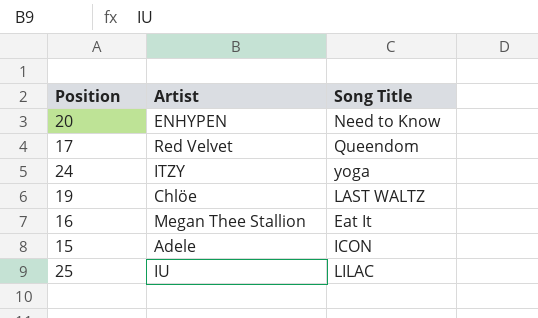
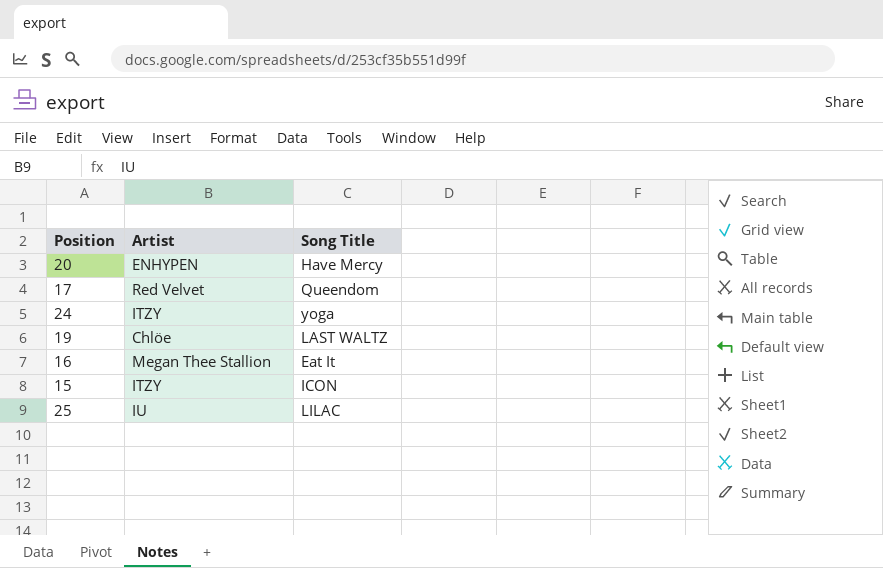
20 | Song Title: Need to Know -> Have Mercy
15 | Artist: Adele -> ITZY

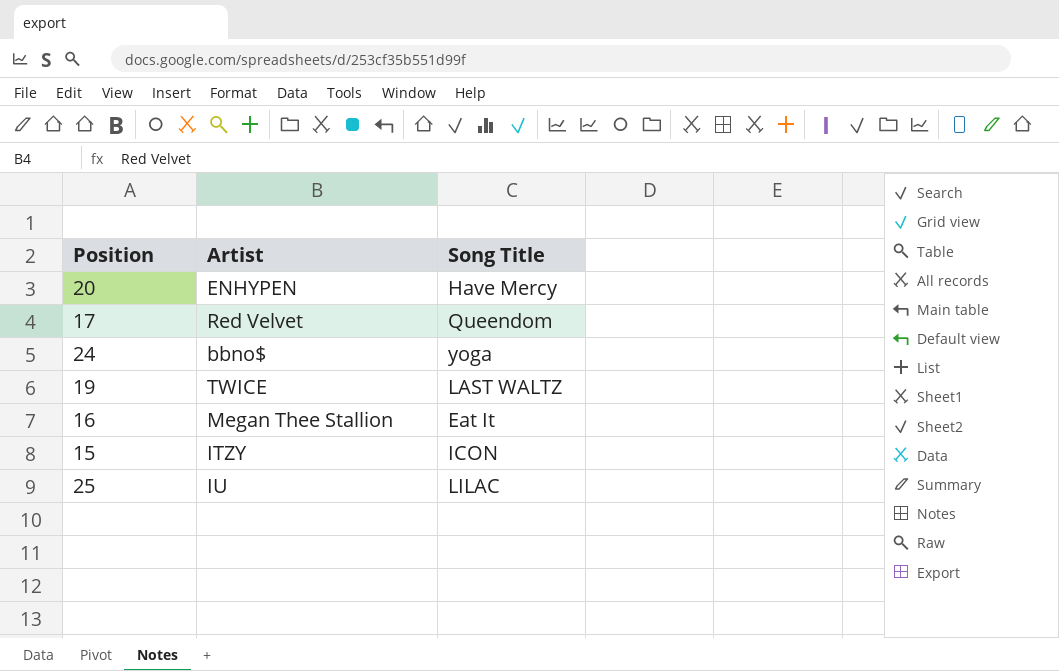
24 | Artist: ITZY -> bbno$
19 | Artist: Chlöe -> TWICE

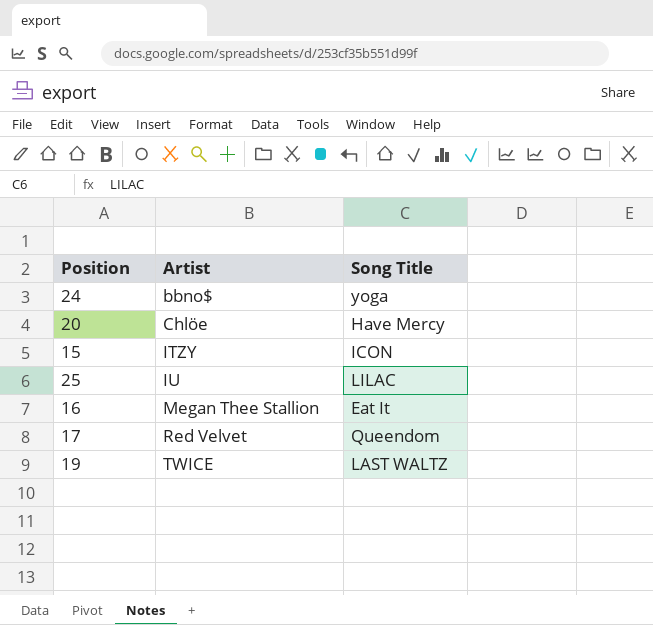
row order: none -> Artist ascending
20 | Artist: ENHYPEN -> Chlöe

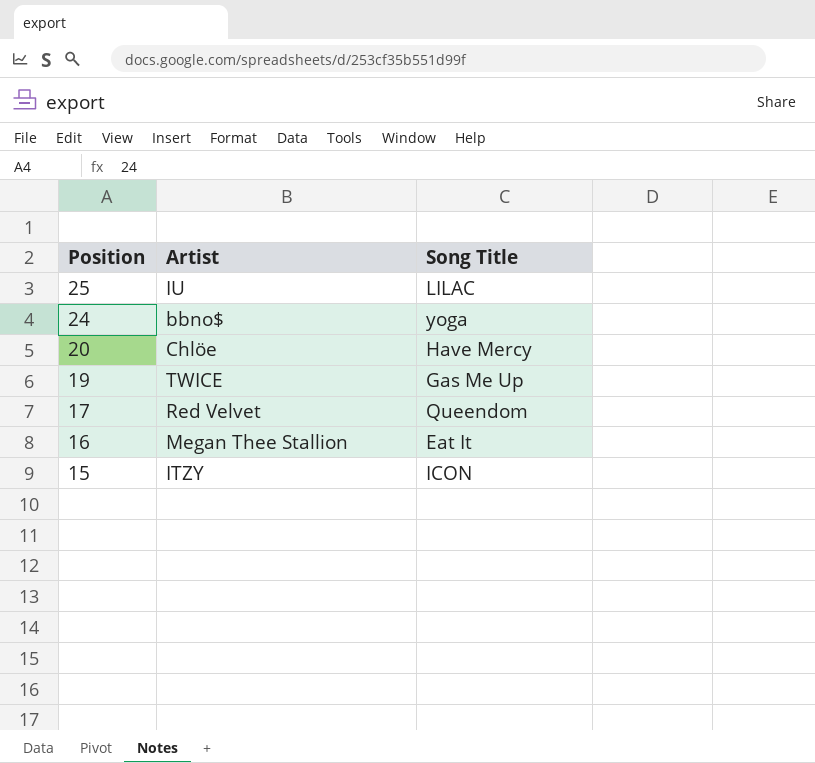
row order: Artist ascending -> Position descending
19 | Song Title: LAST WALTZ -> Gas Me Up

